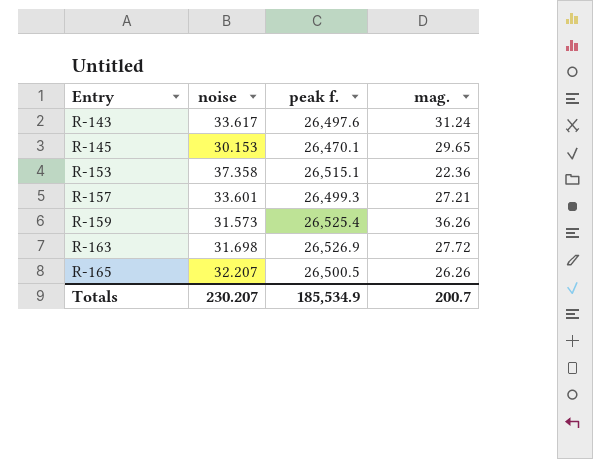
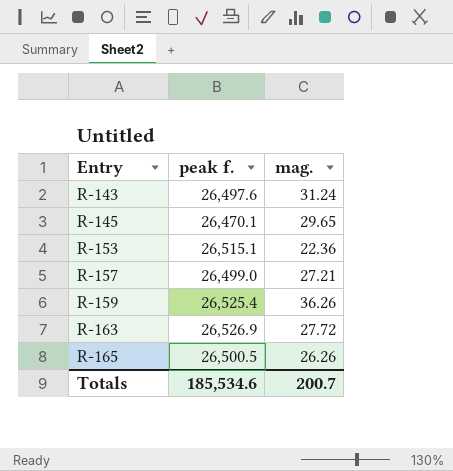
column noise | position: 2 -> none
R-157 | peak f.: 26,499.3 -> 26,499.0
Totals | peak f.: 185,534.9 -> 185,534.6

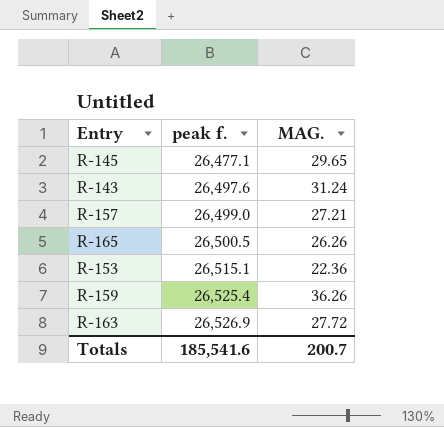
row order: Entry ascending -> peak f. ascending
column name: mag. -> MAG.
R-145 | peak f.: 26,470.1 -> 26,477.1
Totals | peak f.: 185,534.6 -> 185,541.6

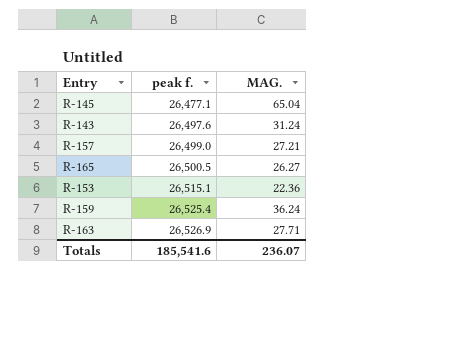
R-145 | MAG.: 29.65 -> 65.04
R-165 | MAG.: 26.26 -> 26.27
R-159 | MAG.: 36.26 -> 36.24
R-163 | MAG.: 27.72 -> 27.71
Totals | MAG.: 200.7 -> 236.07

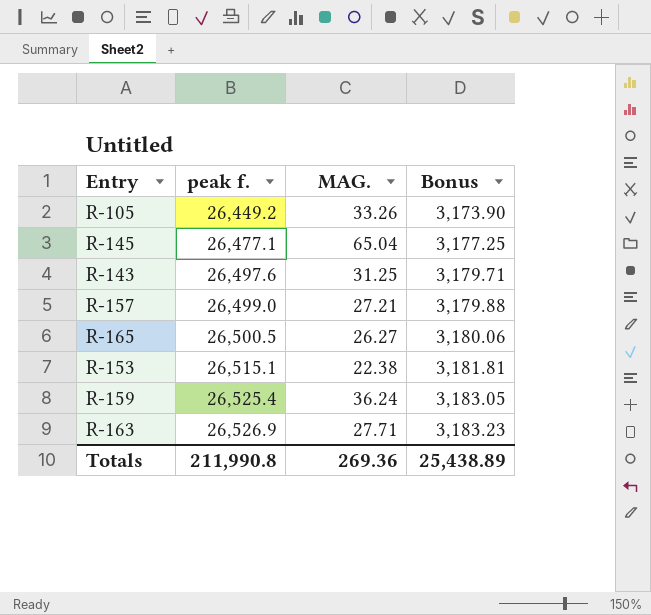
column Bonus | formula: none -> [peak f.] * 0.12
row R-105: none -> 26,449.2 | 33.26 | 3,173.90
R-143 | MAG.: 31.24 -> 31.25
R-153 | MAG.: 22.36 -> 22.38
Totals | peak f.: 185,541.6 -> 211,990.8
Totals | MAG.: 236.07 -> 269.36

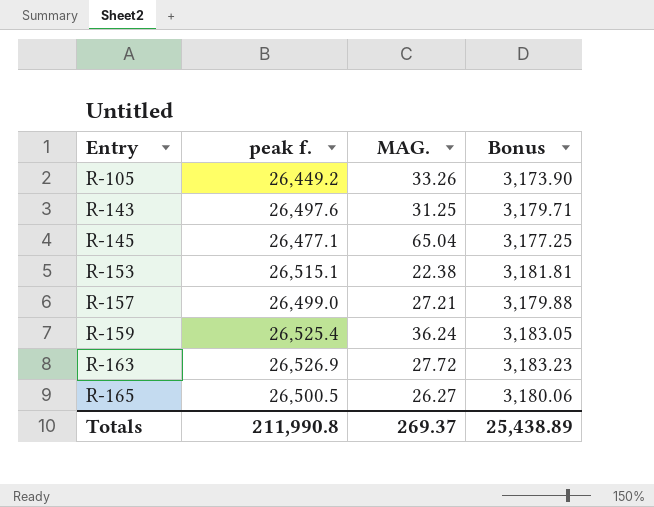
row order: peak f. ascending -> Entry ascending
R-163 | MAG.: 27.71 -> 27.72
Totals | MAG.: 269.36 -> 269.37

